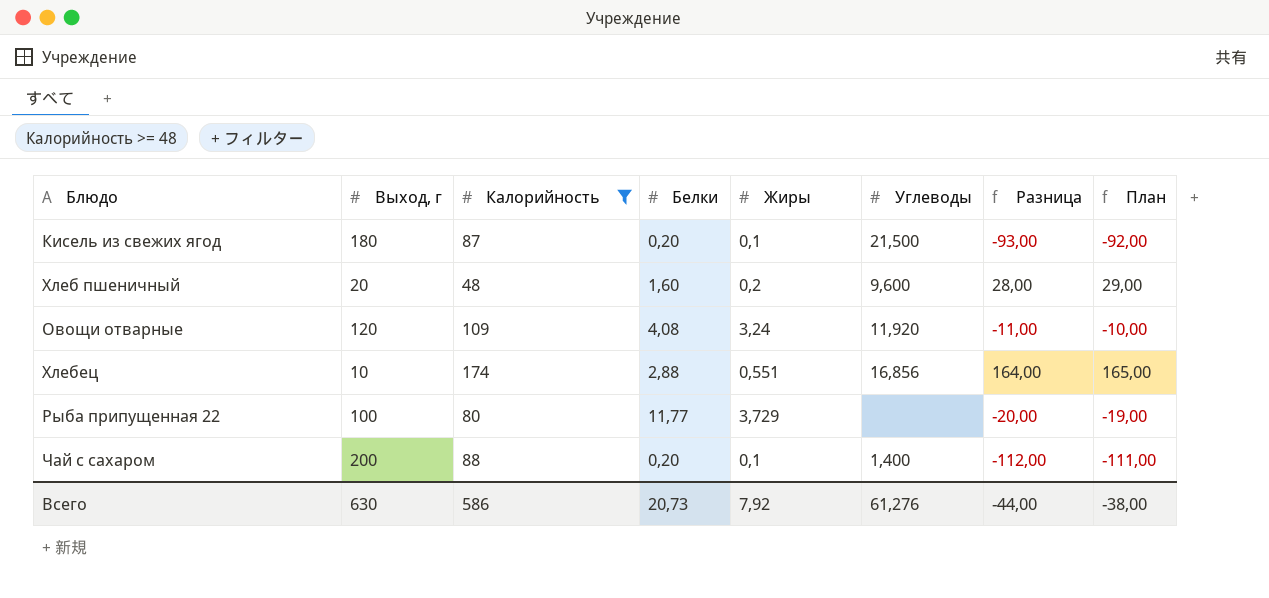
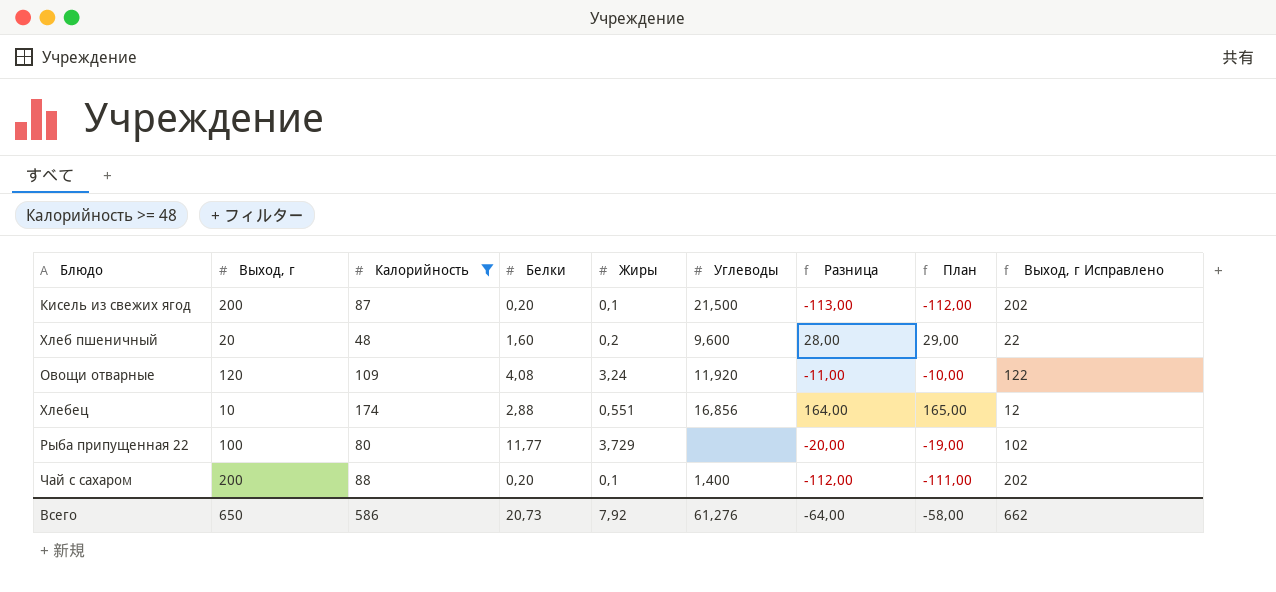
column Выход, г Исправлено | formula: none -> [Выход, г] + 2
Кисель из свежих ягод | Выход, г: 180 -> 200
Кисель из свежих ягод | Разница: -93,00 -> -113,00
Кисель из свежих ягод | План: -92,00 -> -112,00
Всего | Выход, г: 630 -> 650
Всего | Разница: -44,00 -> -64,00
Всего | План: -38,00 -> -58,00

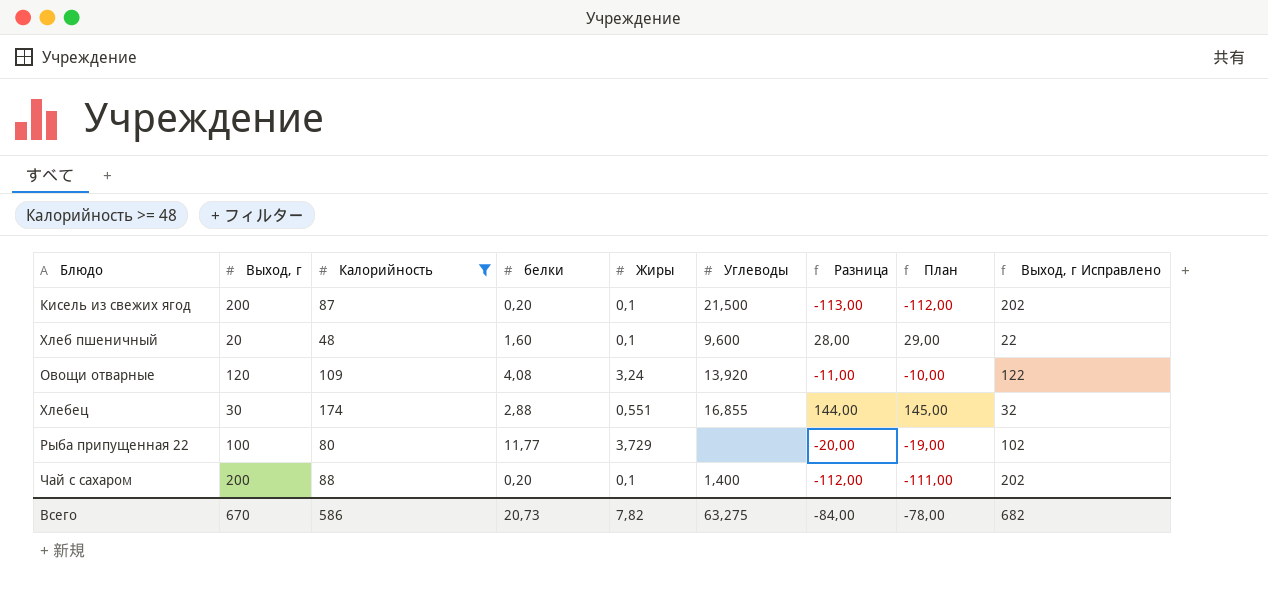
column name: Белки -> белки
Хлеб пшеничный | Жиры: 0,2 -> 0,1
Овощи отварные | Углеводы: 11,920 -> 13,920
Хлебец | Выход, г: 10 -> 30
Хлебец | Углеводы: 16,856 -> 16,855
Хлебец | Разница: 164,00 -> 144,00
Хлебец | План: 165,00 -> 145,00
Хлебец | Выход, г Исправлено: 12 -> 32
Всего | Выход, г: 650 -> 670
Всего | Жиры: 7,92 -> 7,82
Всего | Углеводы: 61,276 -> 63,275
Всего | Разница: -64,00 -> -84,00
Всего | План: -58,00 -> -78,00
Всего | Выход, г Исправлено: 662 -> 682

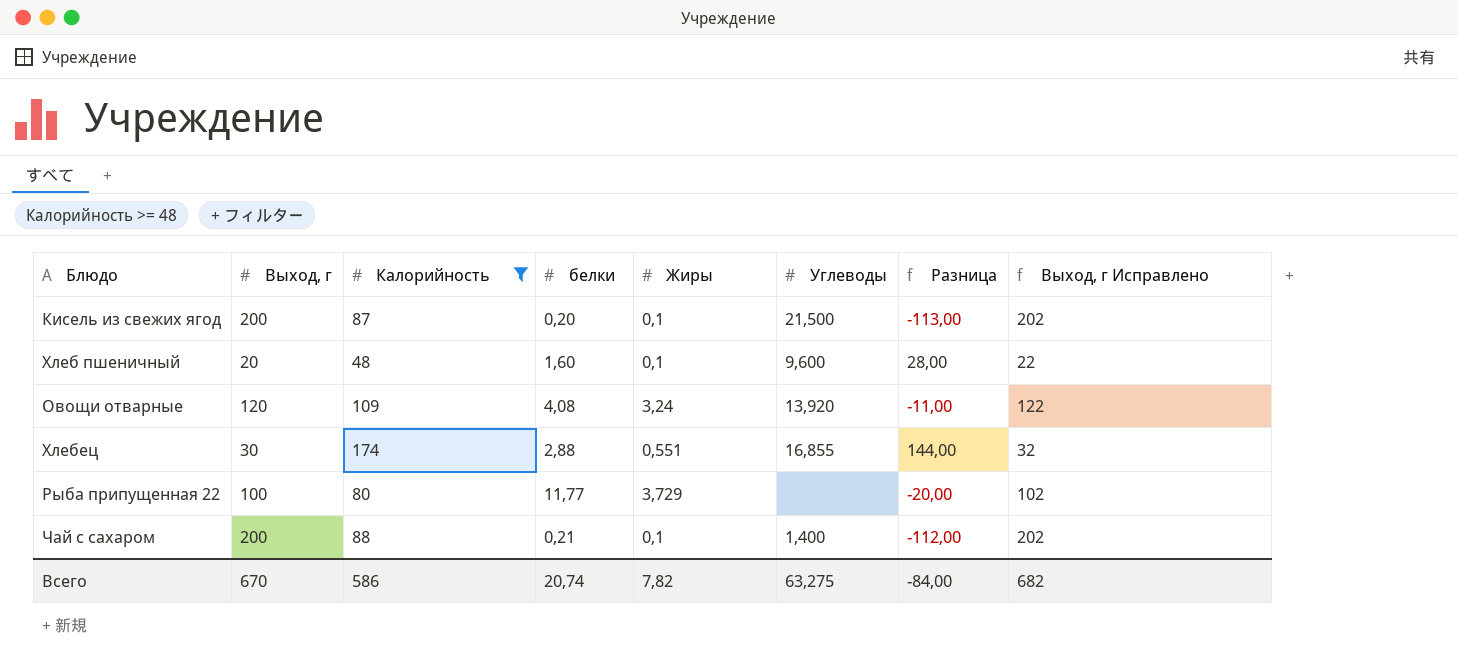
column План | formula: [Разница] + 1 -> none
Чай с сахаром | белки: 0,20 -> 0,21
Всего | белки: 20,73 -> 20,74

